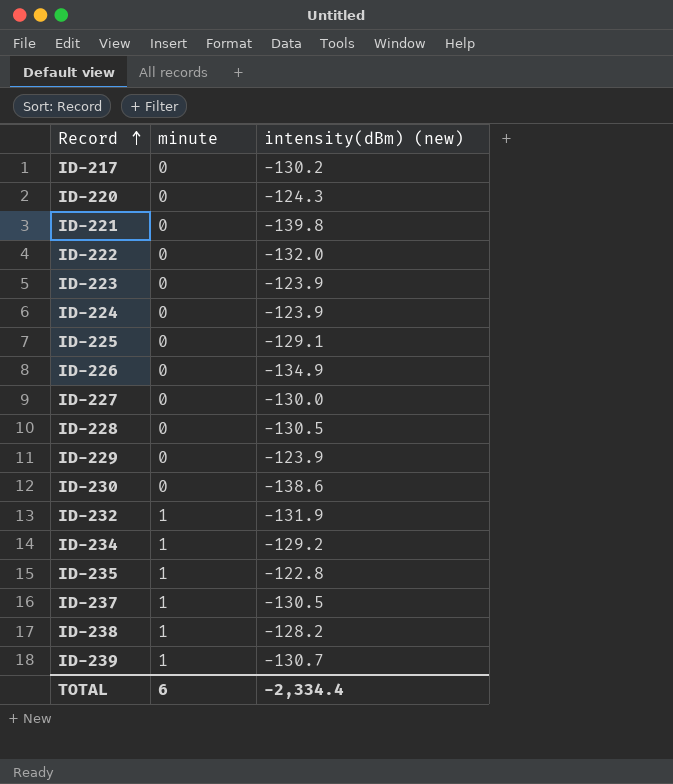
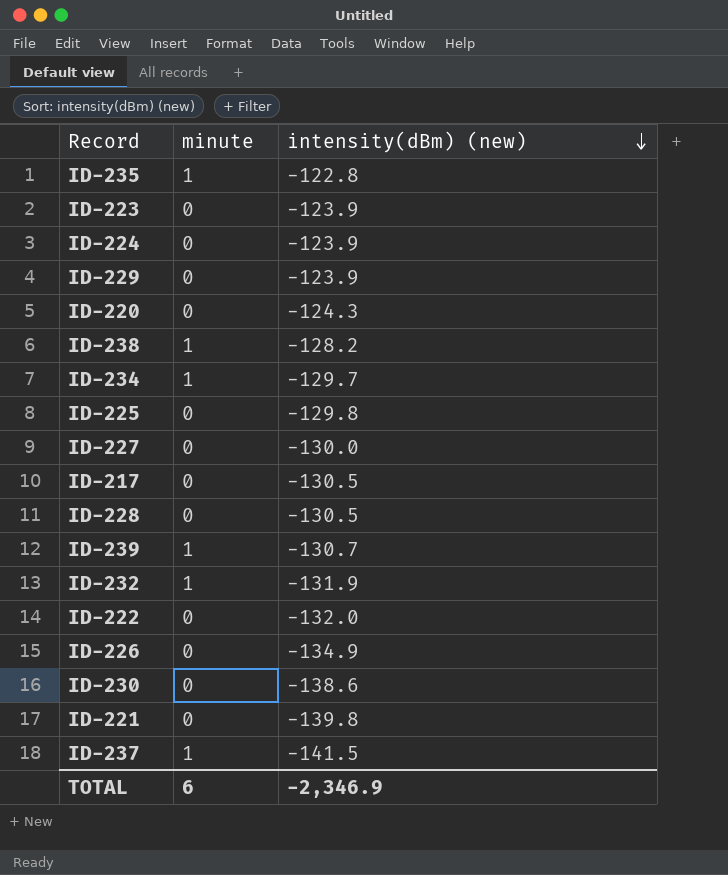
row order: Record ascending -> intensity(dBm) (new) descending
ID-234 | intensity(dBm) (new): -129.2 -> -129.7
ID-225 | intensity(dBm) (new): -129.1 -> -129.8
ID-217 | intensity(dBm) (new): -130.2 -> -130.5
ID-237 | intensity(dBm) (new): -130.5 -> -141.5
TOTAL | intensity(dBm) (new): -2,334.4 -> -2,346.9

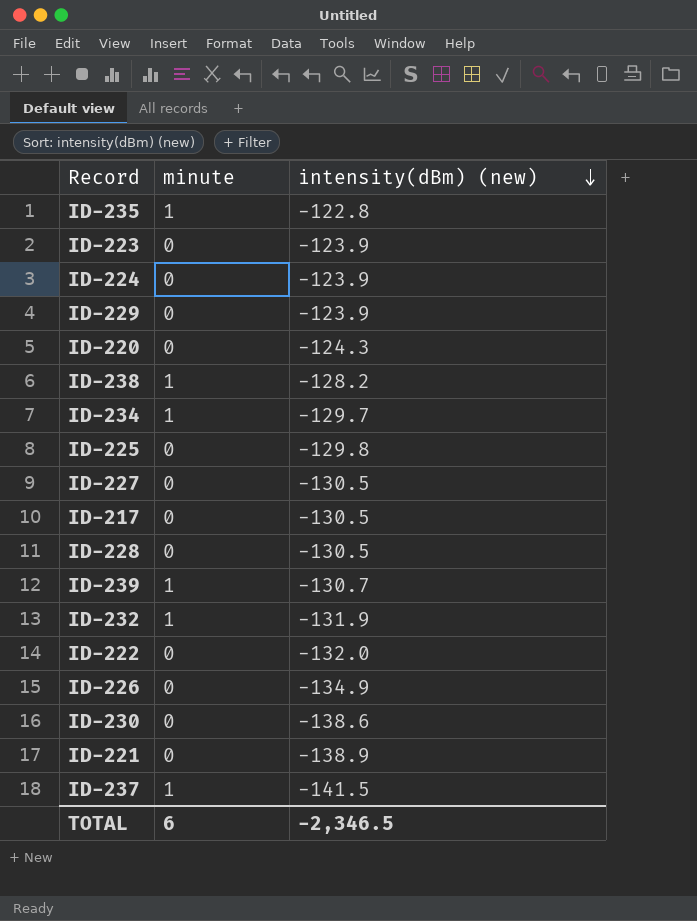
ID-227 | intensity(dBm) (new): -130.0 -> -130.5
ID-221 | intensity(dBm) (new): -139.8 -> -138.9
TOTAL | intensity(dBm) (new): -2,346.9 -> -2,346.5

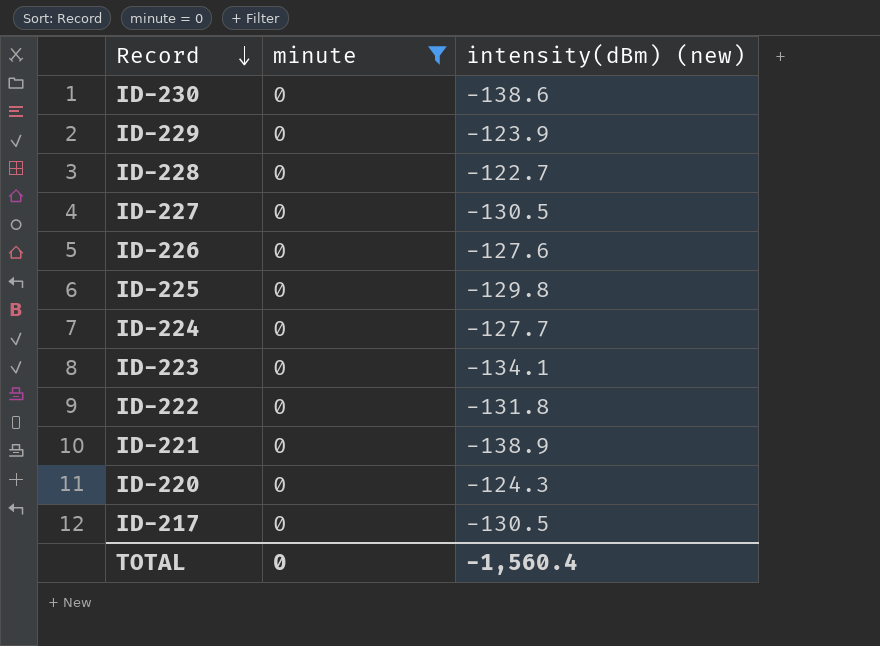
filter: none -> minute = 0
row order: intensity(dBm) (new) descending -> Record descending
ID-228 | intensity(dBm) (new): -130.5 -> -122.7
ID-226 | intensity(dBm) (new): -134.9 -> -127.6
ID-224 | intensity(dBm) (new): -123.9 -> -127.7
ID-223 | intensity(dBm) (new): -123.9 -> -134.1
ID-222 | intensity(dBm) (new): -132.0 -> -131.8
TOTAL | minute: 6 -> 0
TOTAL | intensity(dBm) (new): -2,346.5 -> -1,560.4

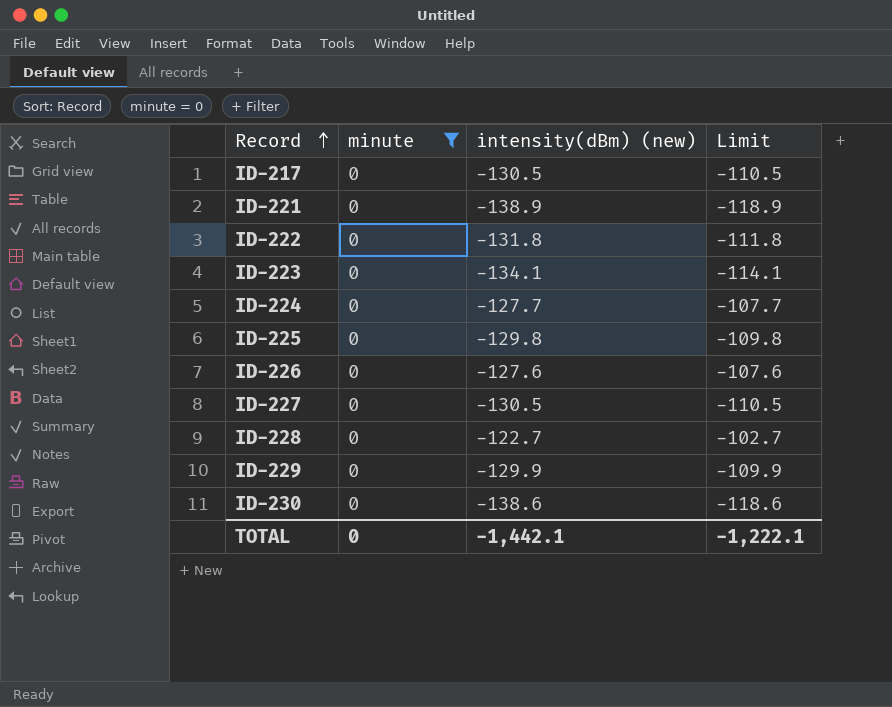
row order: Record descending -> Record ascending
column Limit | formula: none -> [intensity(dBm) (new)] + 20
row ID-220: 0 | -124.3 -> none
ID-229 | intensity(dBm) (new): -123.9 -> -129.9
TOTAL | intensity(dBm) (new): -1,560.4 -> -1,442.1

